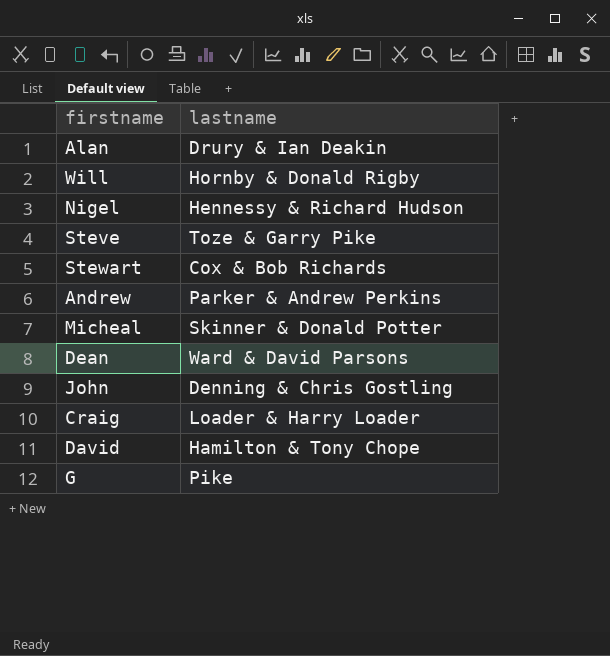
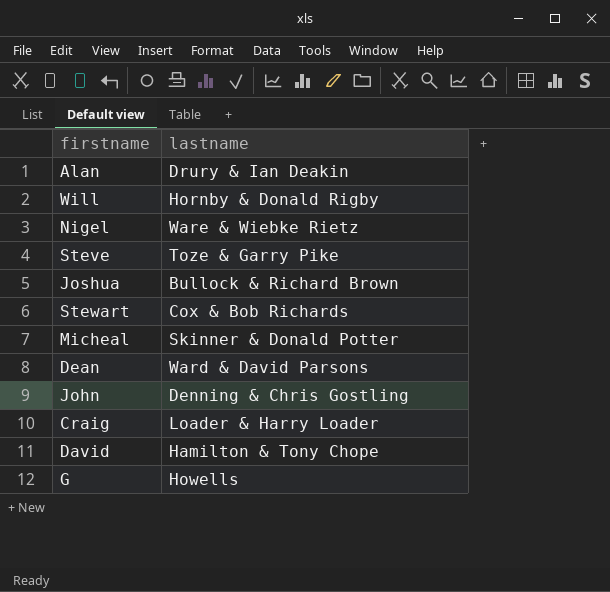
row Andrew: Parker & Andrew Perkins -> none
Nigel | lastname: Hennessy & Richard Hudson -> Ware & Wiebke Rietz
row Joshua: none -> Bullock & Richard Brown
G | lastname: Pike -> Howells

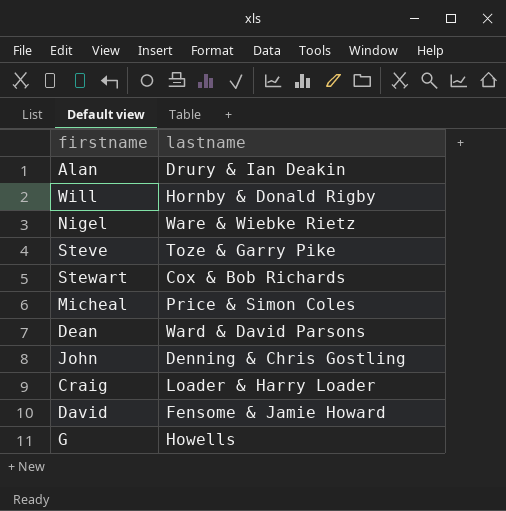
row Joshua: Bullock & Richard Brown -> none
Micheal | lastname: Skinner & Donald Potter -> Price & Simon Coles
David | lastname: Hamilton & Tony Chope -> Fensome & Jamie Howard

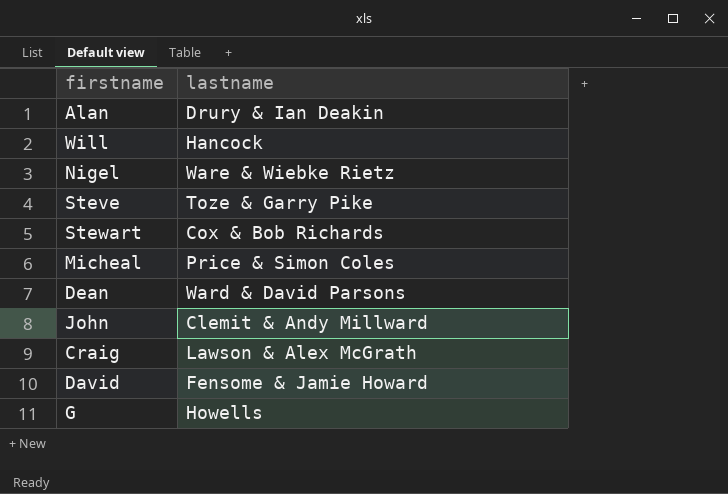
Will | lastname: Hornby & Donald Rigby -> Hancock
John | lastname: Denning & Chris Gostling -> Clemit & Andy Millward
Craig | lastname: Loader & Harry Loader -> Lawson & Alex McGrath

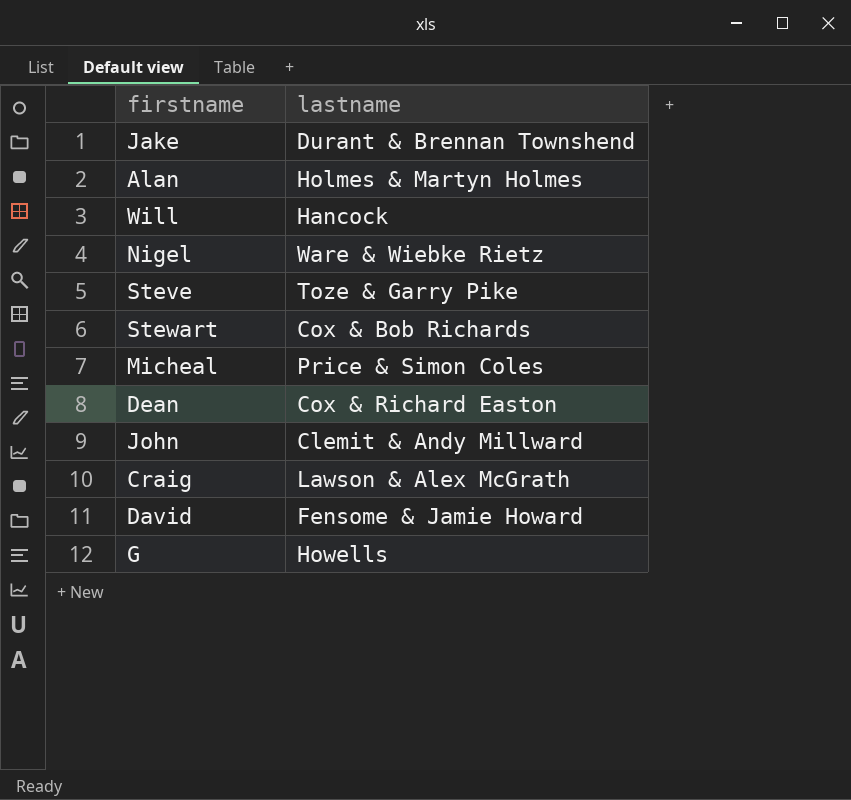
row Jake: none -> Durant & Brennan Townshend
Alan | lastname: Drury & Ian Deakin -> Holmes & Martyn Holmes
Dean | lastname: Ward & David Parsons -> Cox & Richard Easton

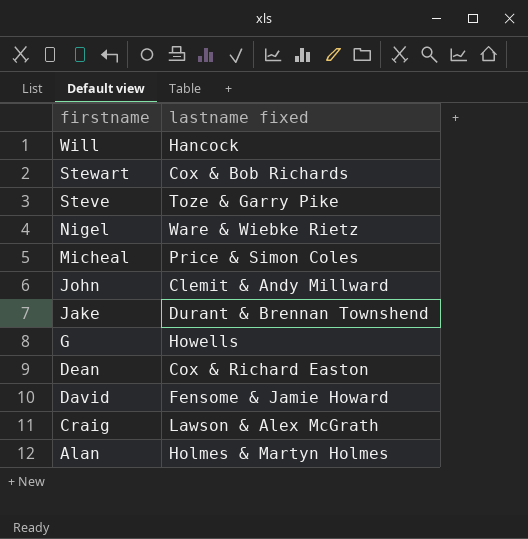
row order: none -> firstname descending
column name: lastname -> lastname fixed

